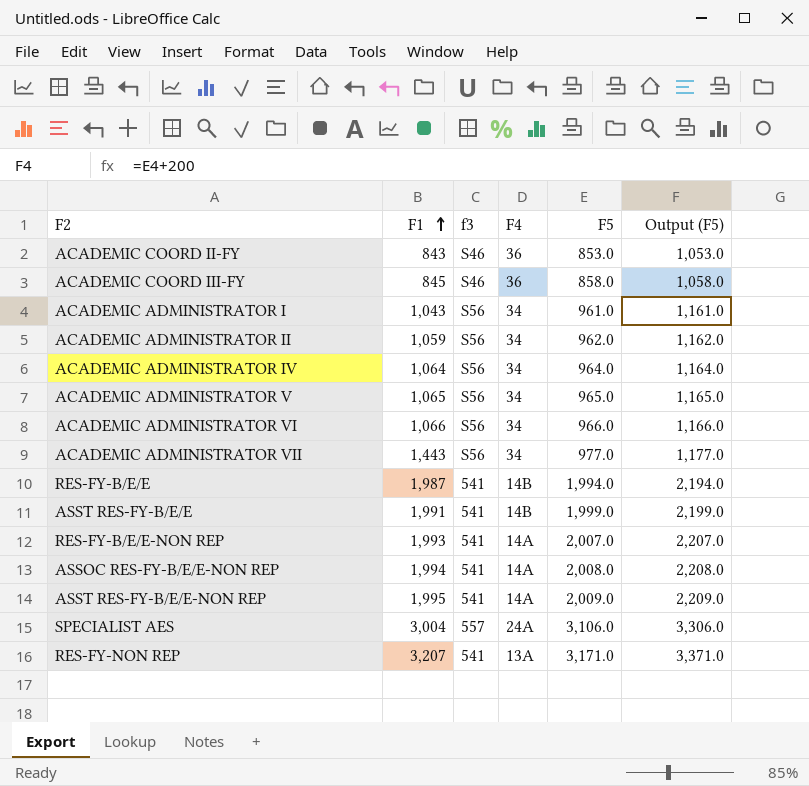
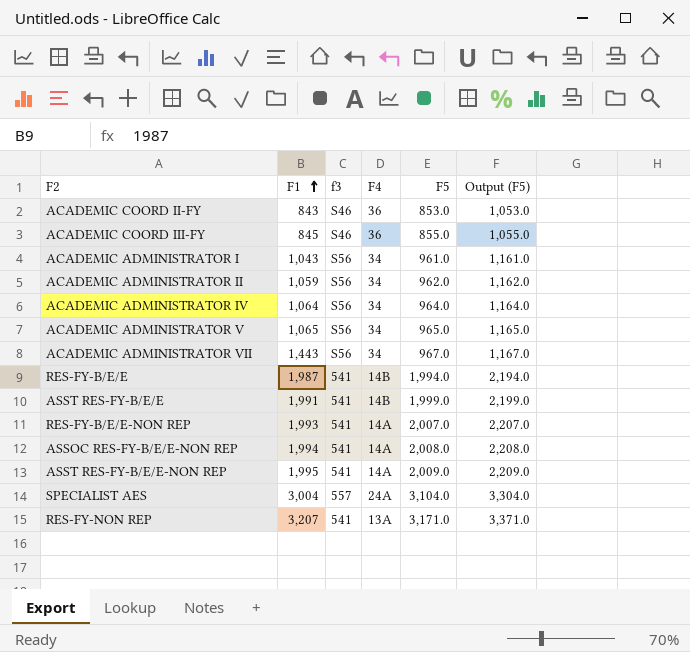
row ACADEMIC ADMINISTRATOR VI: 1,066 | S56 | 34 | 966.0 | 1,166.0 -> none
ACADEMIC COORD III-FY | F5: 858.0 -> 855.0
ACADEMIC COORD III-FY | Output (F5): 1,058.0 -> 1,055.0
ACADEMIC ADMINISTRATOR VII | F5: 977.0 -> 967.0
ACADEMIC ADMINISTRATOR VII | Output (F5): 1,177.0 -> 1,167.0
SPECIALIST AES | F5: 3,106.0 -> 3,104.0
SPECIALIST AES | Output (F5): 3,306.0 -> 3,304.0

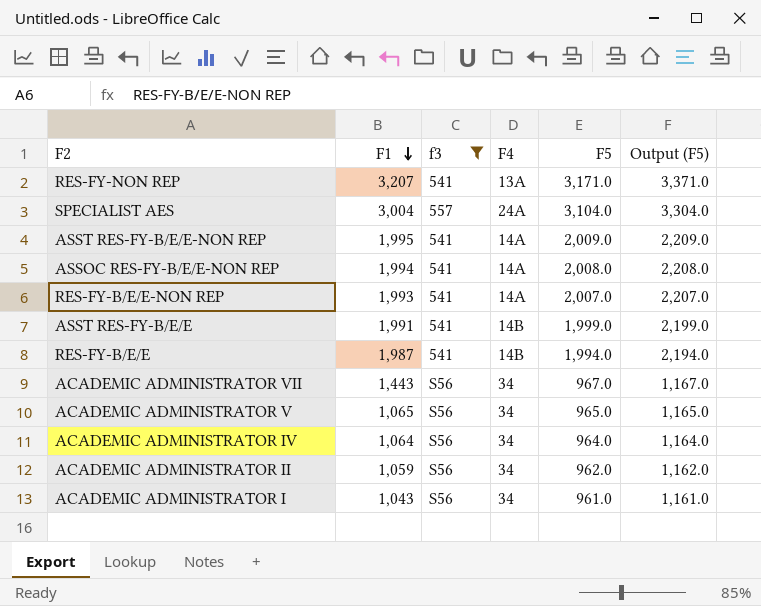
filter: none -> f3 != S46
row order: F1 ascending -> F1 descending

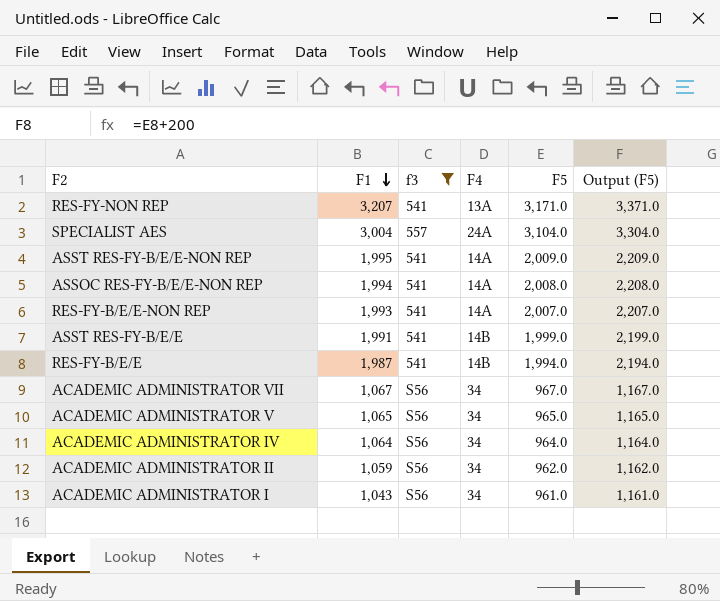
ACADEMIC ADMINISTRATOR VII | F1: 1,443 -> 1,067

